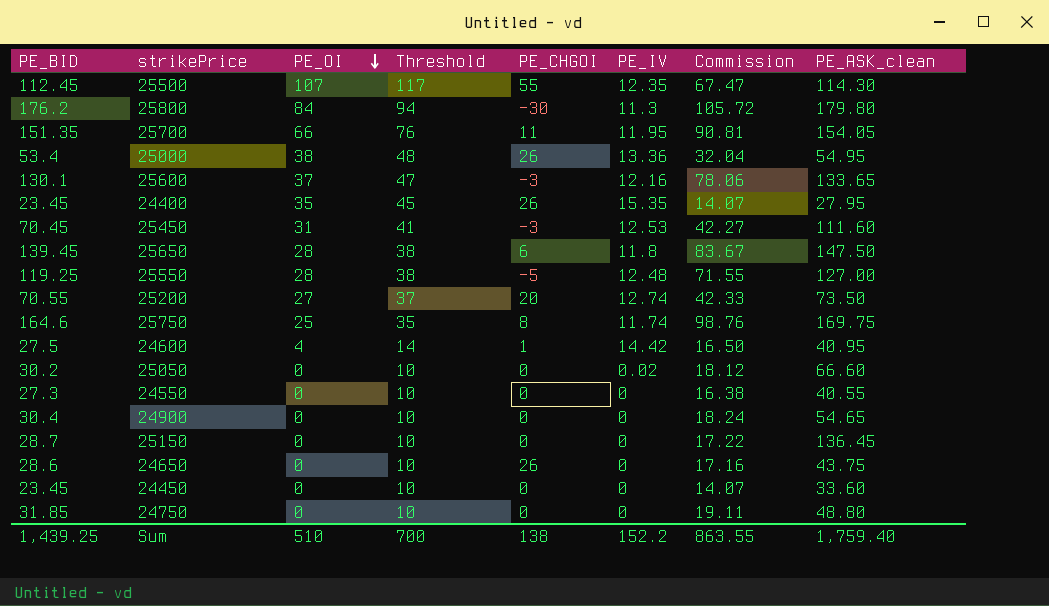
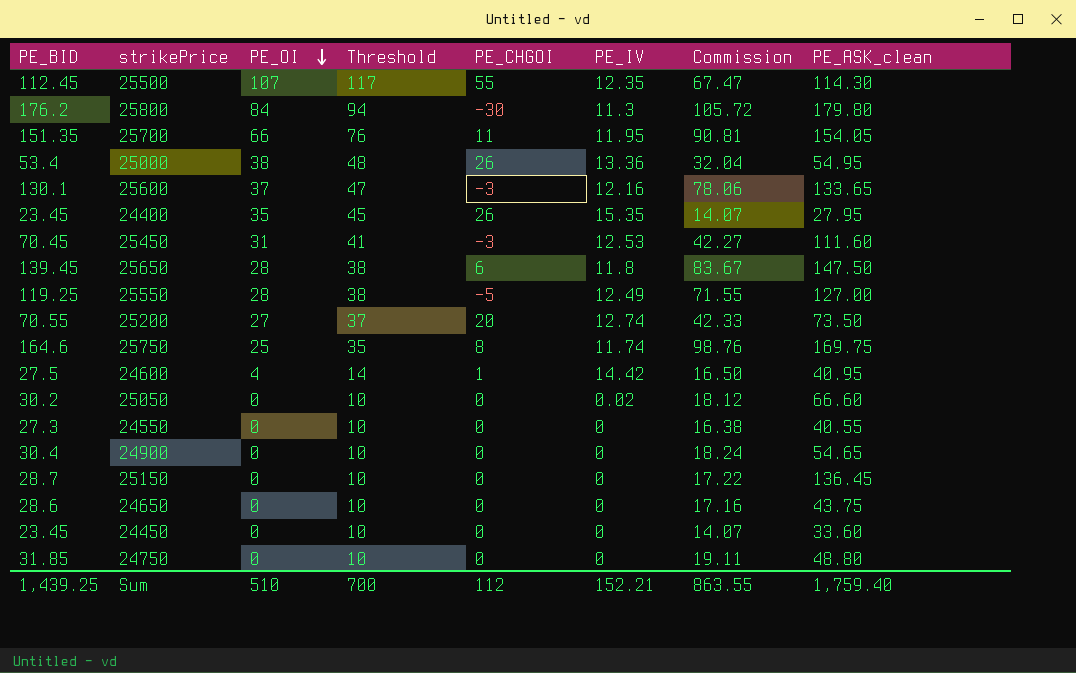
25550 | PE_IV: 12.48 -> 12.49
24650 | PE_CHGOI: 26 -> 0
Sum | PE_CHGOI: 138 -> 112
Sum | PE_IV: 152.2 -> 152.21

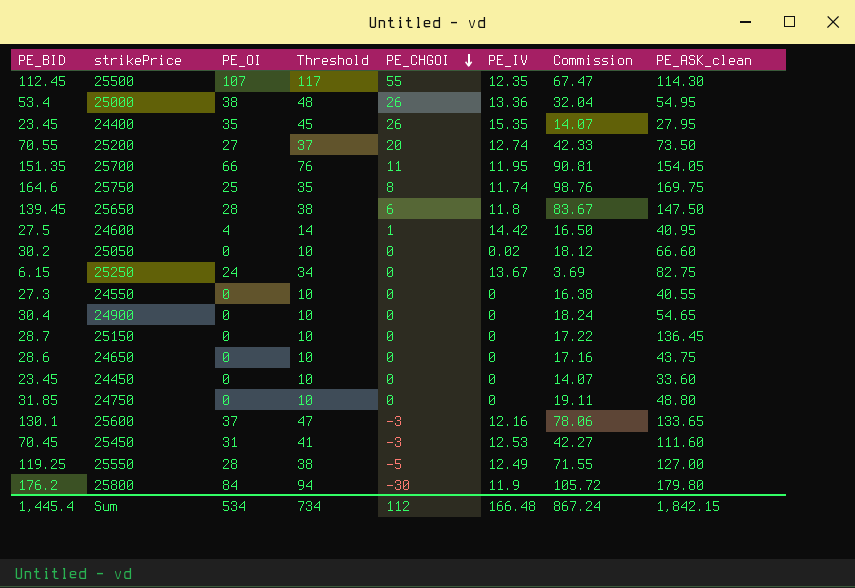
row order: PE_OI descending -> PE_CHGOI descending
row 25250: none -> 6.15 | 24 | 34 | 0 | 13.67 | 3.69 | 82.75
25800 | PE_IV: 11.3 -> 11.9
Sum | PE_BID: 1,439.25 -> 1,445.4
Sum | PE_OI: 510 -> 534
Sum | Threshold: 700 -> 734
Sum | PE_IV: 152.21 -> 166.48
Sum | Commission: 863.55 -> 867.24
Sum | PE_ASK_clean: 1,759.40 -> 1,842.15

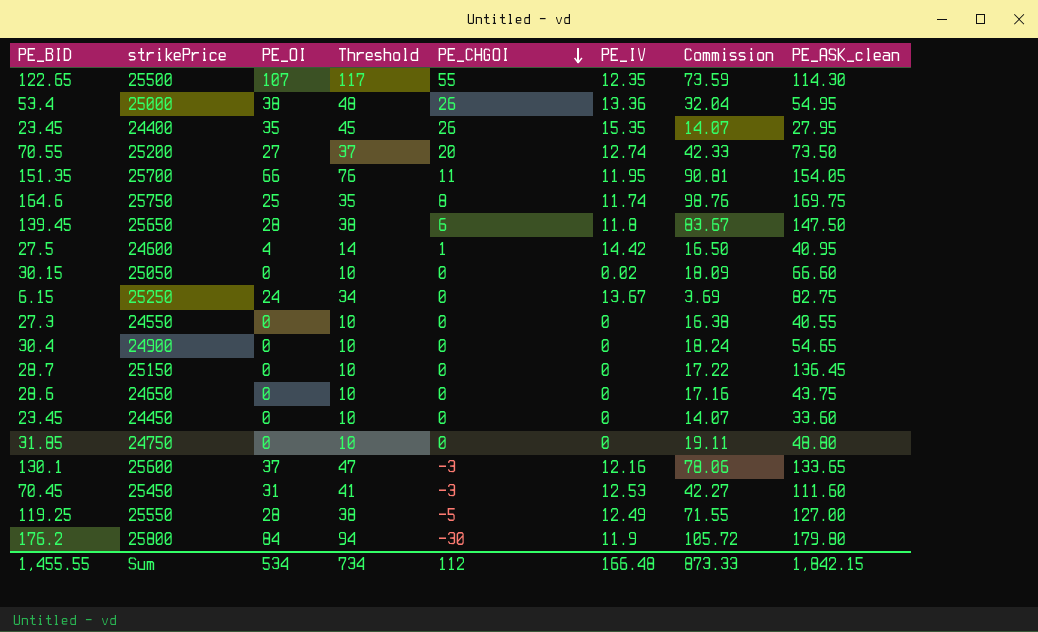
25500 | PE_BID: 112.45 -> 122.65
25500 | Commission: 67.47 -> 73.59
25050 | PE_BID: 30.2 -> 30.15
25050 | Commission: 18.12 -> 18.09
Sum | PE_BID: 1,445.4 -> 1,455.55
Sum | Commission: 867.24 -> 873.33

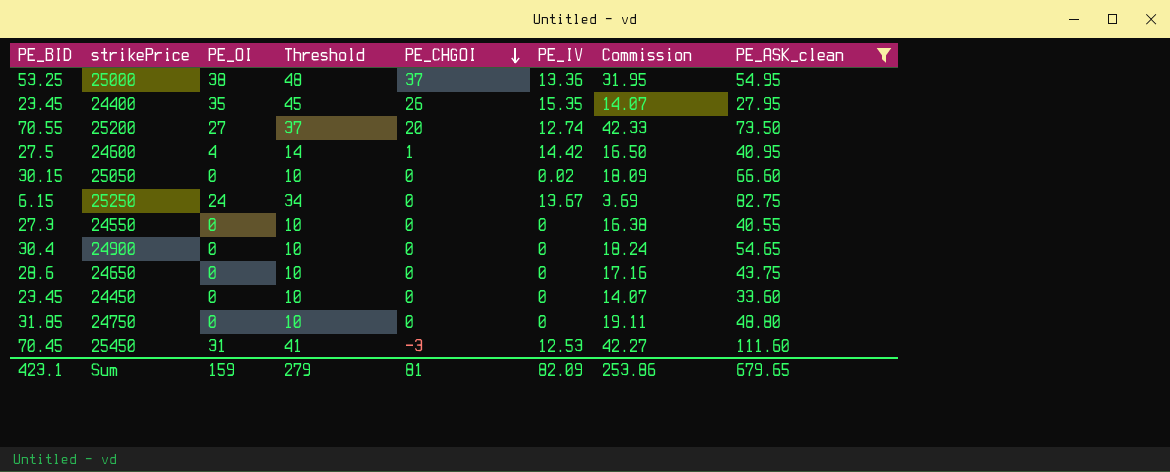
filter: none -> PE_ASK_clean <= 111.60
25000 | PE_BID: 53.4 -> 53.25
25000 | PE_CHGOI: 26 -> 37
25000 | Commission: 32.04 -> 31.95
Sum | PE_BID: 1,455.55 -> 423.1
Sum | PE_OI: 534 -> 159
Sum | Threshold: 734 -> 279
Sum | PE_CHGOI: 112 -> 81
Sum | PE_IV: 166.48 -> 82.09
Sum | Commission: 873.33 -> 253.86
Sum | PE_ASK_clean: 1,842.15 -> 679.65

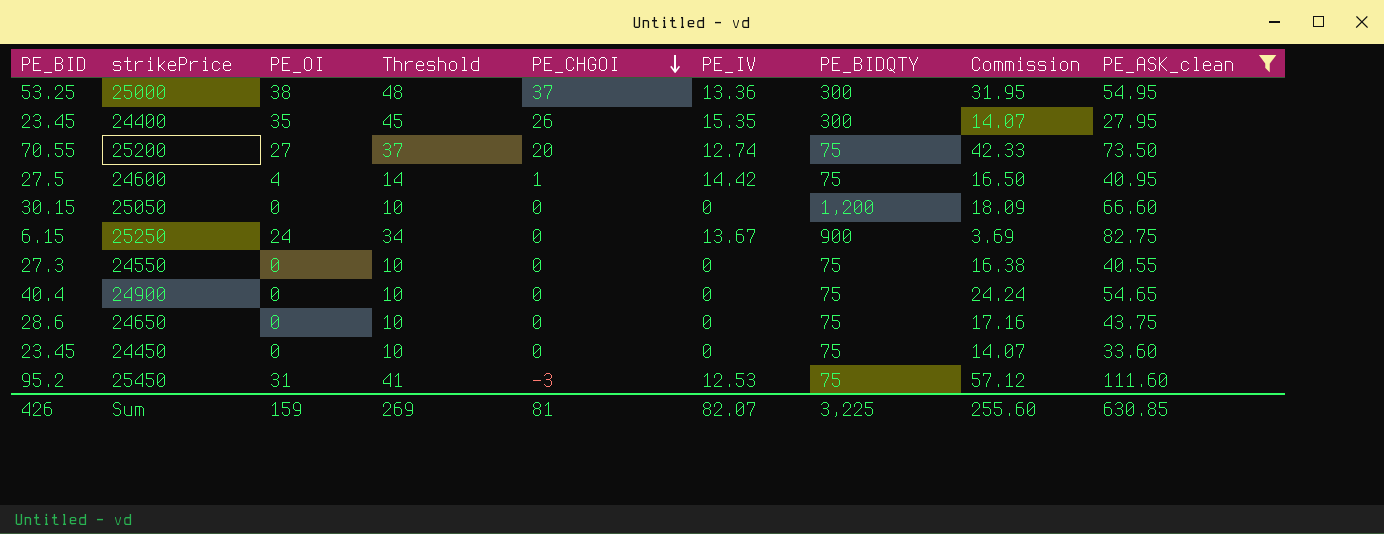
column PE_BIDQTY | position: none -> 7
row 24750: 31.85 | 0 | 10 | 0 | 0 | 19.11 | 48.80 -> none
25050 | PE_IV: 0.02 -> 0
24900 | PE_BID: 30.4 -> 40.4
24900 | Commission: 18.24 -> 24.24
25450 | PE_BID: 70.45 -> 95.2
25450 | Commission: 42.27 -> 57.12
Sum | PE_BID: 423.1 -> 426
Sum | Threshold: 279 -> 269
Sum | PE_IV: 82.09 -> 82.07
Sum | Commission: 253.86 -> 255.60
Sum | PE_ASK_clean: 679.65 -> 630.85

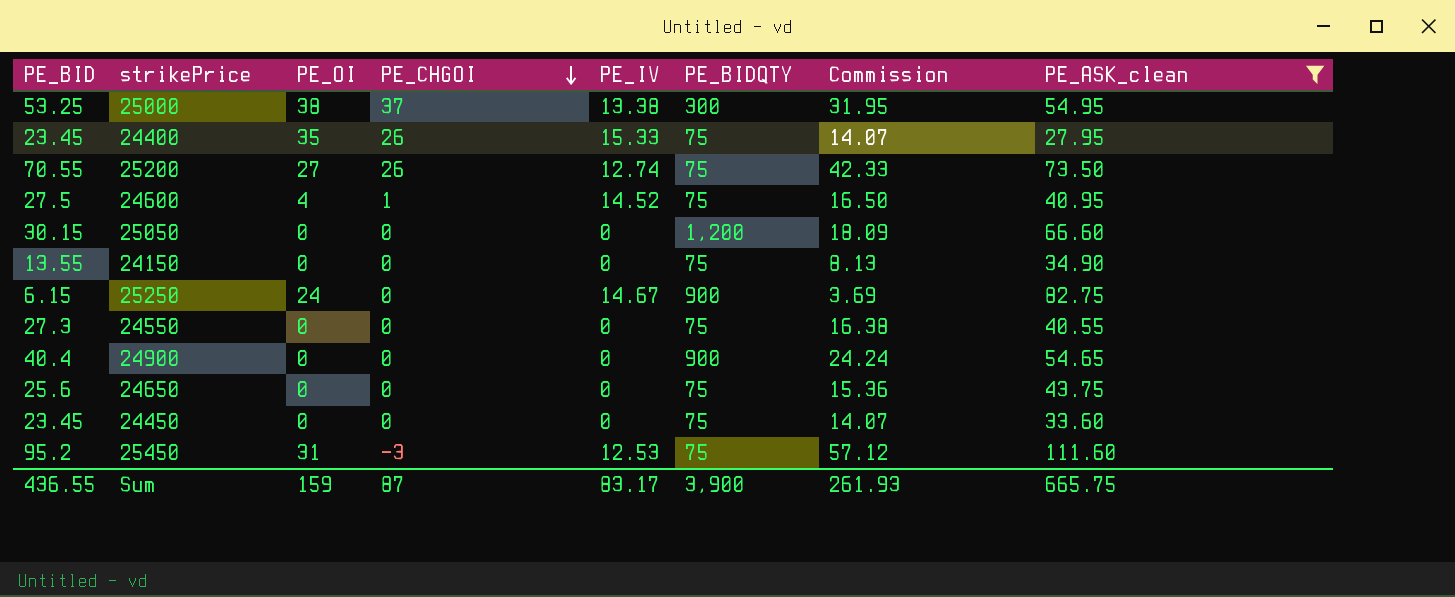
column Threshold | formula: [PE_OI] + 10 -> none
25000 | PE_IV: 13.36 -> 13.38
24400 | PE_IV: 15.35 -> 15.33
24400 | PE_BIDQTY: 300 -> 75
25200 | PE_CHGOI: 20 -> 26
24600 | PE_IV: 14.42 -> 14.52
row 24150: none -> 13.55 | 0 | 0 | 0 | 75 | 8.13 | 34.90
25250 | PE_IV: 13.67 -> 14.67
24900 | PE_BIDQTY: 75 -> 900
24650 | PE_BID: 28.6 -> 25.6
24650 | Commission: 17.16 -> 15.36
Sum | PE_BID: 426 -> 436.55
Sum | PE_CHGOI: 81 -> 87
Sum | PE_IV: 82.07 -> 83.17
Sum | PE_BIDQTY: 3,225 -> 3,900
Sum | Commission: 255.60 -> 261.93
Sum | PE_ASK_clean: 630.85 -> 665.75

